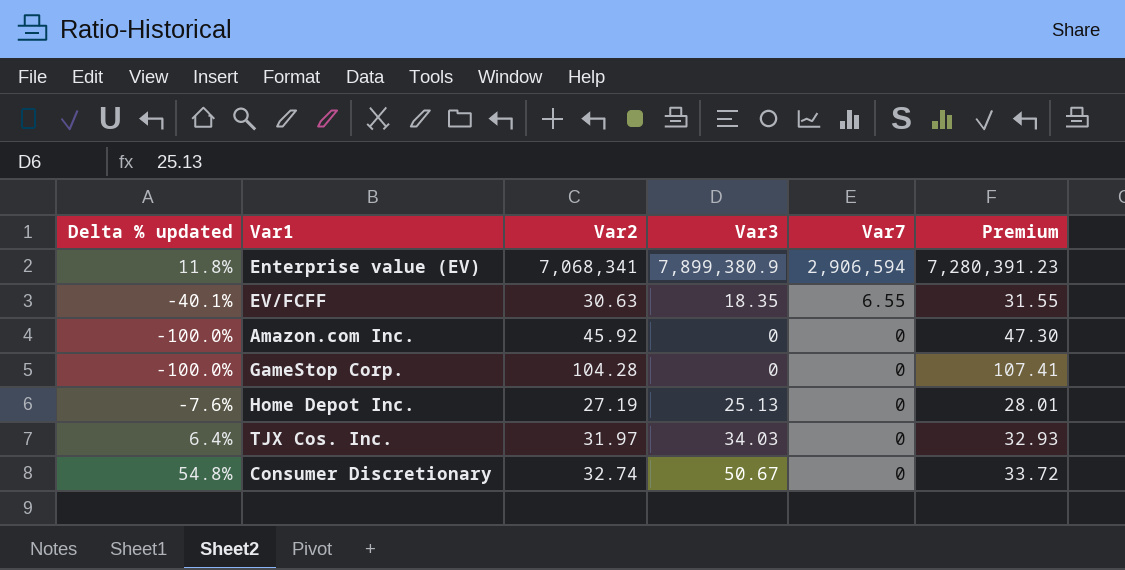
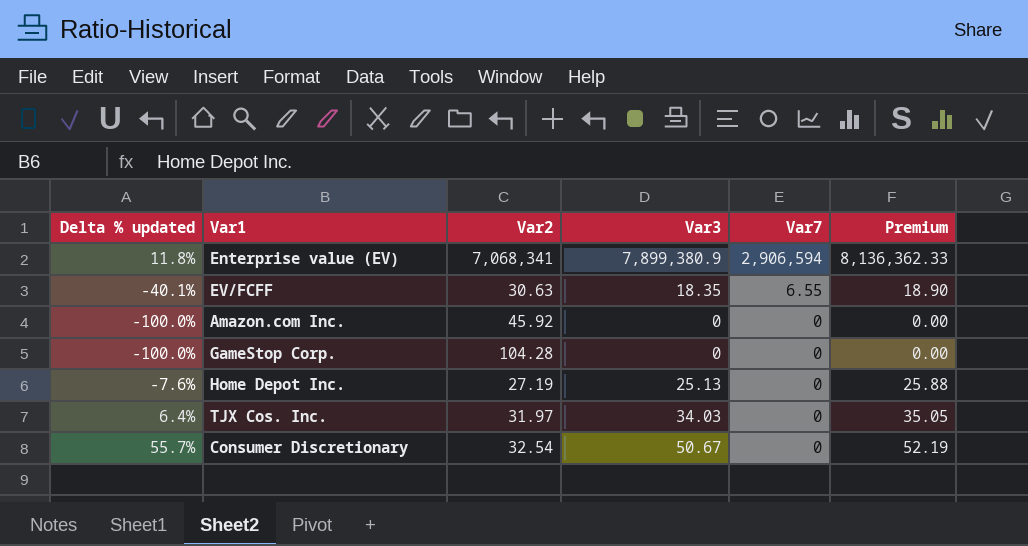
column Premium | formula: [Var2] * 1.03 -> [Var3] * 1.03
Consumer Discretionary | Delta % updated: 54.8% -> 55.7%
Consumer Discretionary | Var2: 32.74 -> 32.54

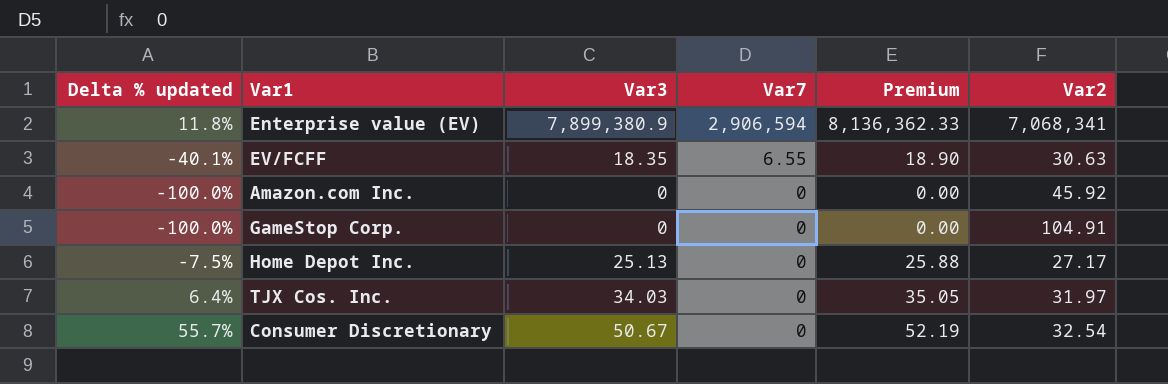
column Var2 | position: 3 -> 6
GameStop Corp. | Var2: 104.28 -> 104.91
Home Depot Inc. | Delta % updated: -7.6% -> -7.5%
Home Depot Inc. | Var2: 27.19 -> 27.17

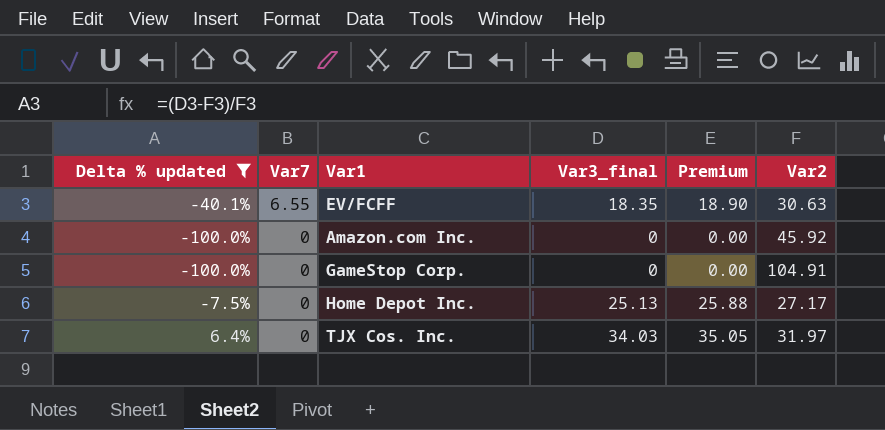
filter: none -> Delta % updated <= 6.4%
column Var7 | position: 4 -> 2
column name: Var3 -> Var3_final

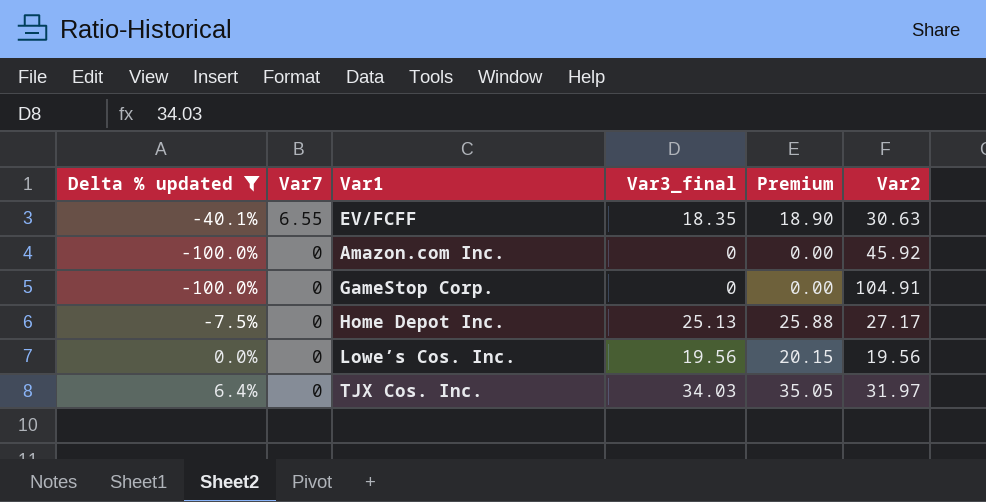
row Lowe’s Cos. Inc.: none -> 0.0% | 0 | 19.56 | 20.15 | 19.56

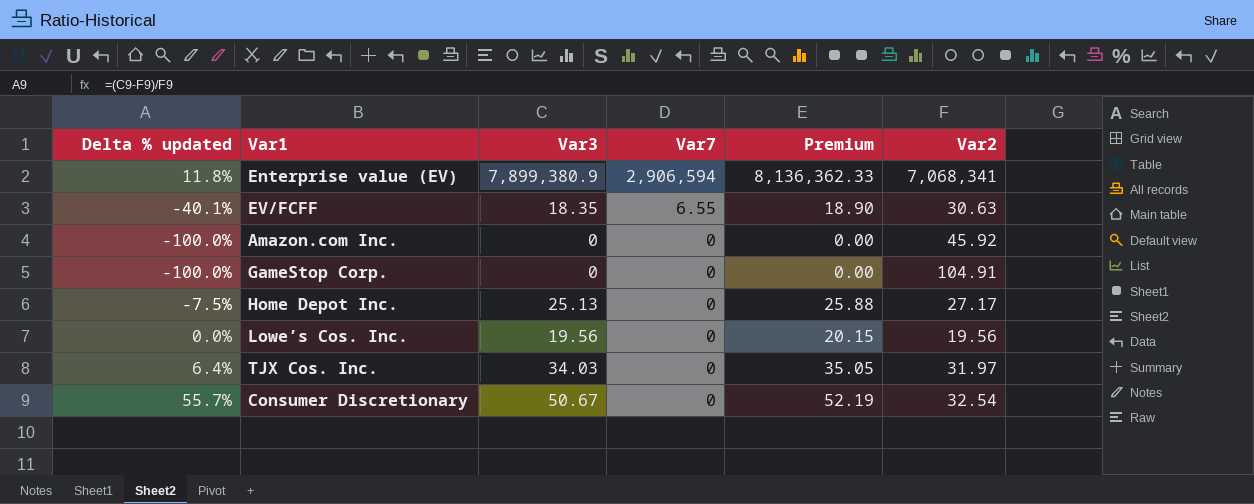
filter: Delta % updated <= 6.4% -> none
column name: Var3_final -> Var3
column Var7 | position: 2 -> 4

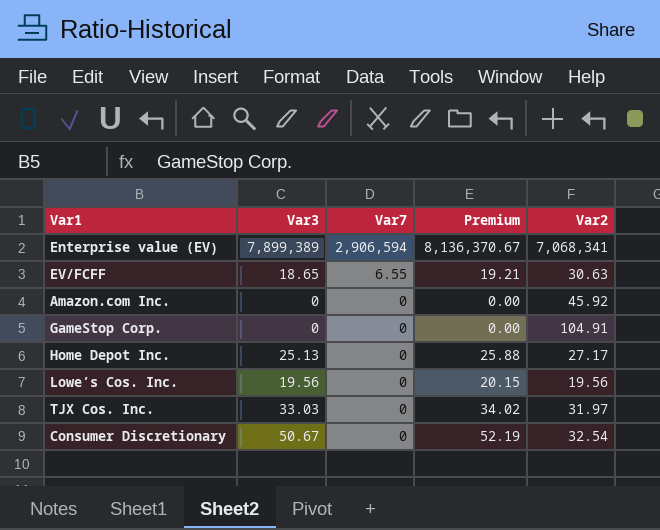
column Delta % updated | formula: ([Var3] - [Var2]) / [Var2] -> none
Enterprise value (EV) | Var3: 7,899,380.9 -> 7,899,389
Enterprise value (EV) | Premium: 8,136,362.33 -> 8,136,370.67
EV/FCFF | Var3: 18.35 -> 18.65
EV/FCFF | Premium: 18.90 -> 19.21
TJX Cos. Inc. | Var3: 34.03 -> 33.03
TJX Cos. Inc. | Premium: 35.05 -> 34.02

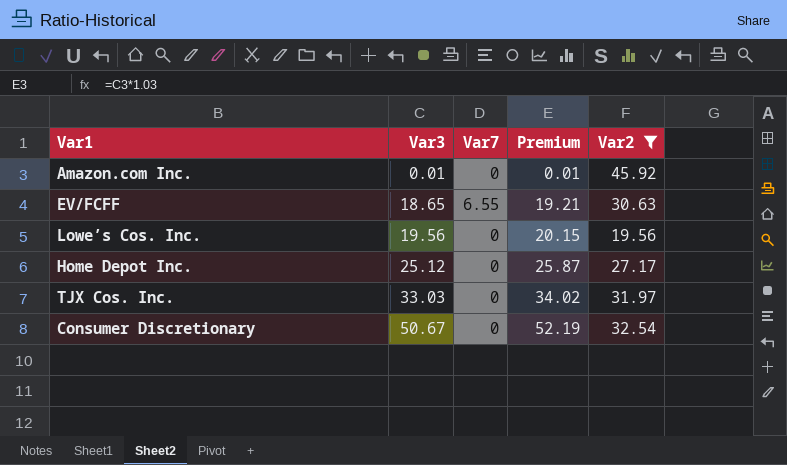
filter: none -> Var2 <= 45.92
row order: Var7 descending -> Var3 ascending
Amazon.com Inc. | Var3: 0 -> 0.01
Amazon.com Inc. | Premium: 0.00 -> 0.01
Home Depot Inc. | Var3: 25.13 -> 25.12
Home Depot Inc. | Premium: 25.88 -> 25.87

